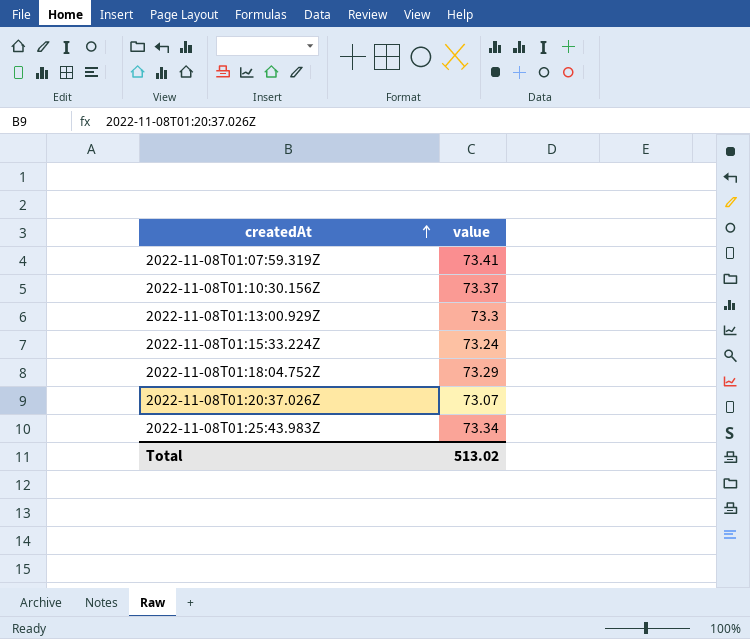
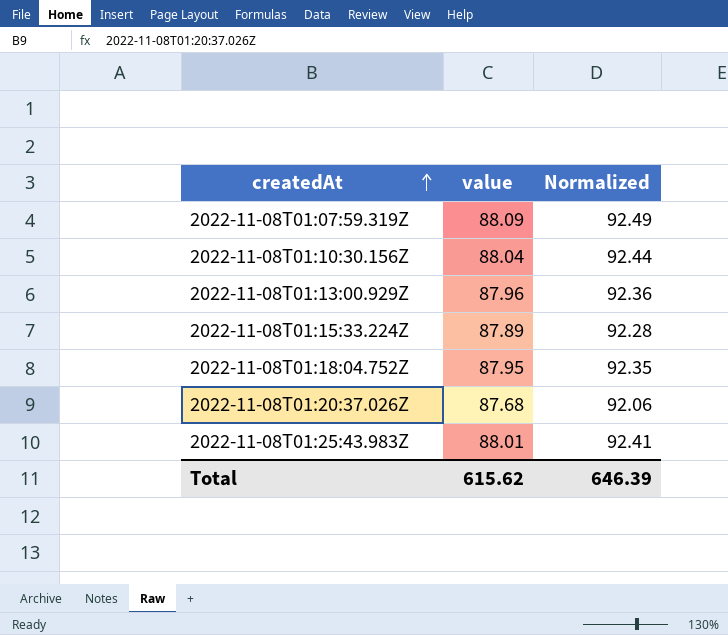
column Normalized | formula: none -> [value] * 1.05
2022-11-08T01:07:59.319Z | value: 73.41 -> 88.09
2022-11-08T01:10:30.156Z | value: 73.37 -> 88.04
2022-11-08T01:13:00.929Z | value: 73.3 -> 87.96
2022-11-08T01:15:33.224Z | value: 73.24 -> 87.89
2022-11-08T01:18:04.752Z | value: 73.29 -> 87.95
2022-11-08T01:20:37.026Z | value: 73.07 -> 87.68
2022-11-08T01:25:43.983Z | value: 73.34 -> 88.01
Total | value: 513.02 -> 615.62

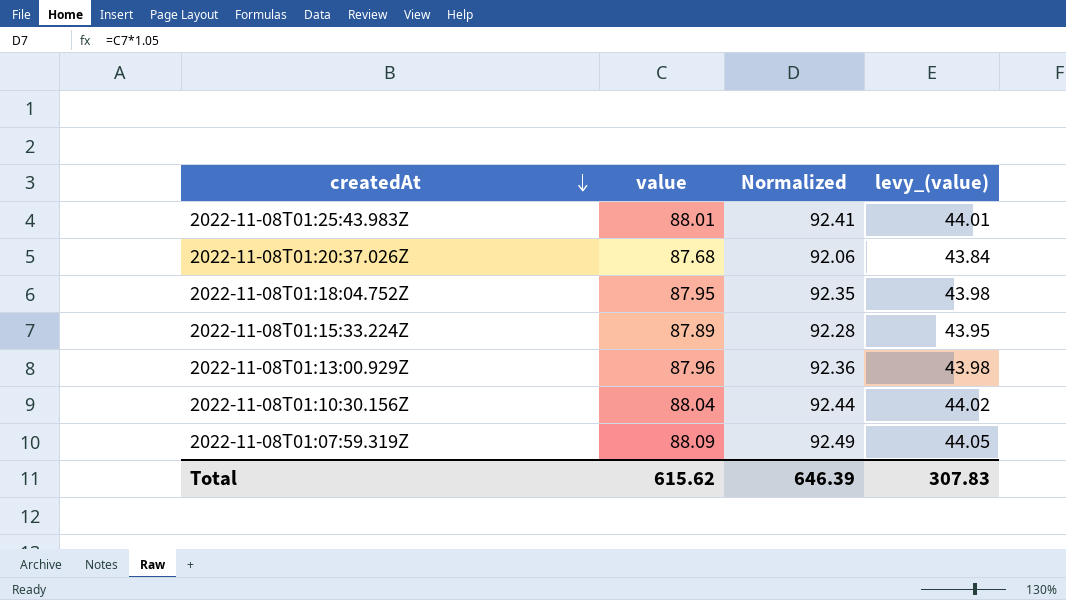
row order: createdAt ascending -> createdAt descending
column levy_(value) | formula: none -> [value] * 0.5

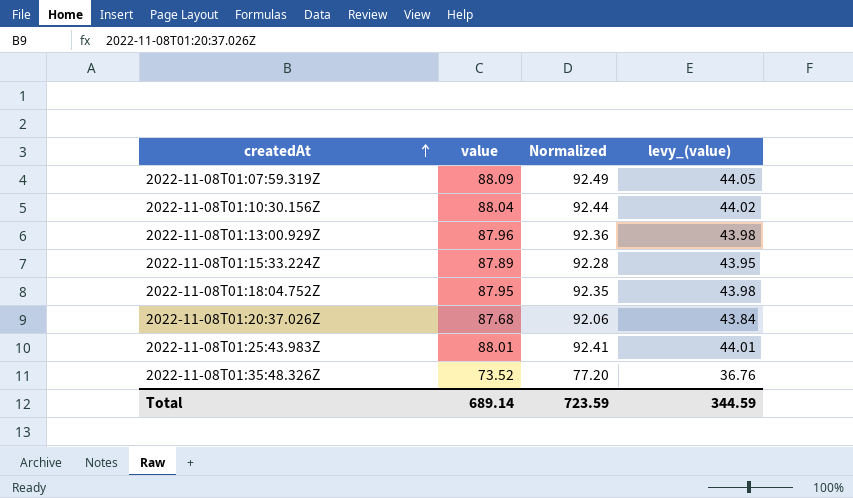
row order: createdAt descending -> createdAt ascending
row 2022-11-08T01:35:48.326Z: none -> 73.52 | 77.20 | 36.76
Total | value: 615.62 -> 689.14
Total | Normalized: 646.39 -> 723.59
Total | levy_(value): 307.83 -> 344.59

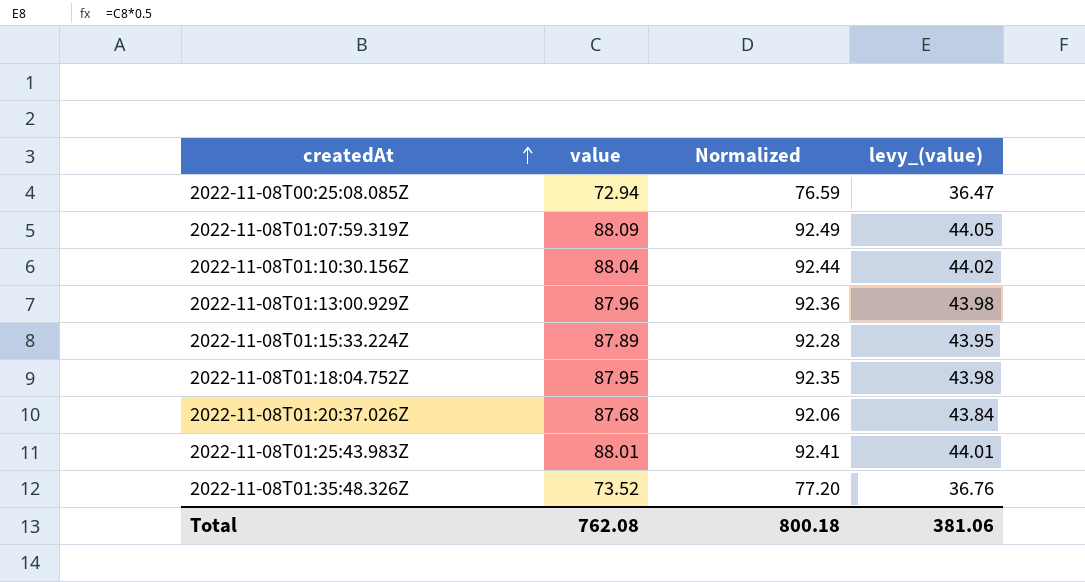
row 2022-11-08T00:25:08.085Z: none -> 72.94 | 76.59 | 36.47
Total | value: 689.14 -> 762.08
Total | Normalized: 723.59 -> 800.18
Total | levy_(value): 344.59 -> 381.06

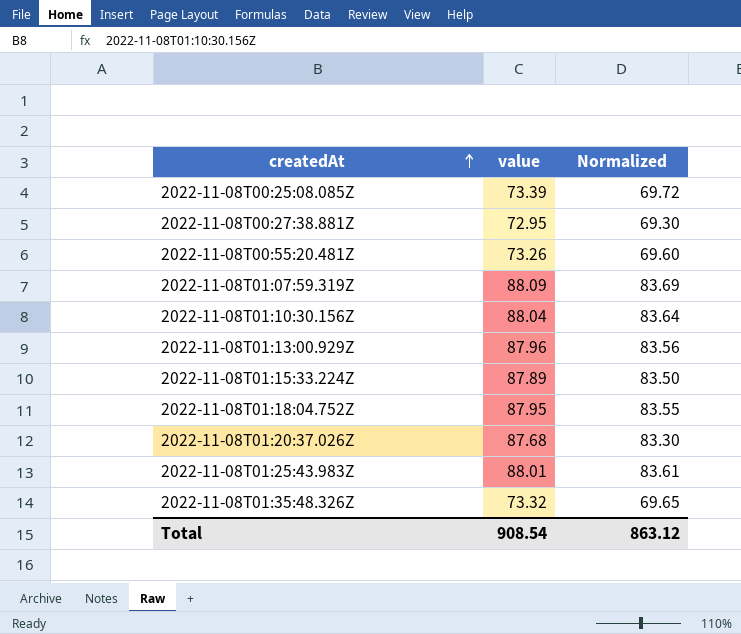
column levy_(value) | formula: [value] * 0.5 -> none
column Normalized | formula: [value] * 1.05 -> [value] * 0.95
2022-11-08T00:25:08.085Z | value: 72.94 -> 73.39
row 2022-11-08T00:27:38.881Z: none -> 72.95 | 69.30
row 2022-11-08T00:55:20.481Z: none -> 73.26 | 69.60
2022-11-08T01:35:48.326Z | value: 73.52 -> 73.32
Total | value: 762.08 -> 908.54
Total | Normalized: 800.18 -> 863.12

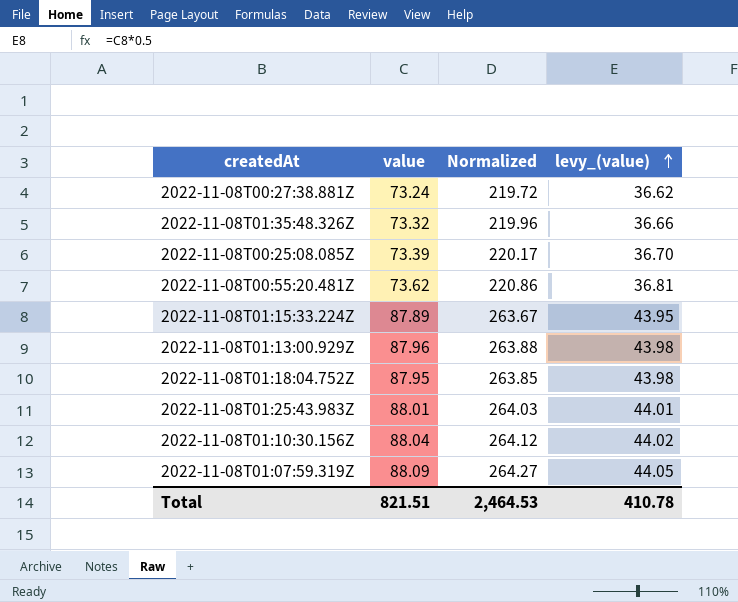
row order: createdAt ascending -> levy_(value) ascending
column Normalized | formula: [value] * 0.95 -> [value] * 3
column levy_(value) | formula: none -> [value] * 0.5
row 2022-11-08T01:20:37.026Z: 87.68 | 83.30 -> none
2022-11-08T00:27:38.881Z | value: 72.95 -> 73.24
2022-11-08T00:55:20.481Z | value: 73.26 -> 73.62
Total | value: 908.54 -> 821.51
Total | Normalized: 863.12 -> 2,464.53

